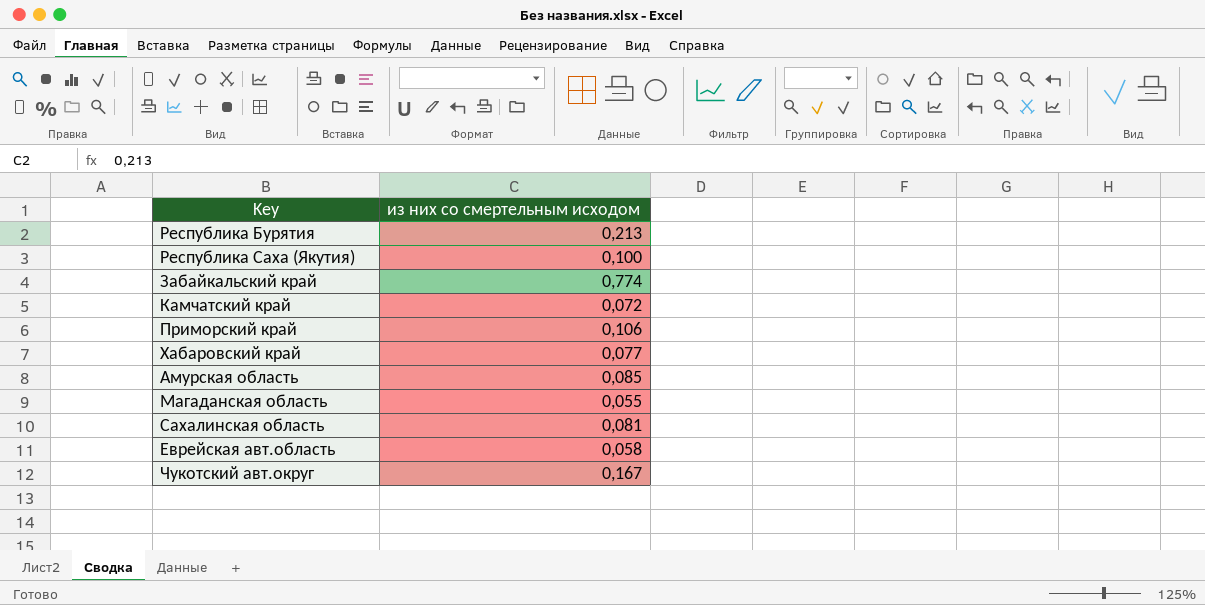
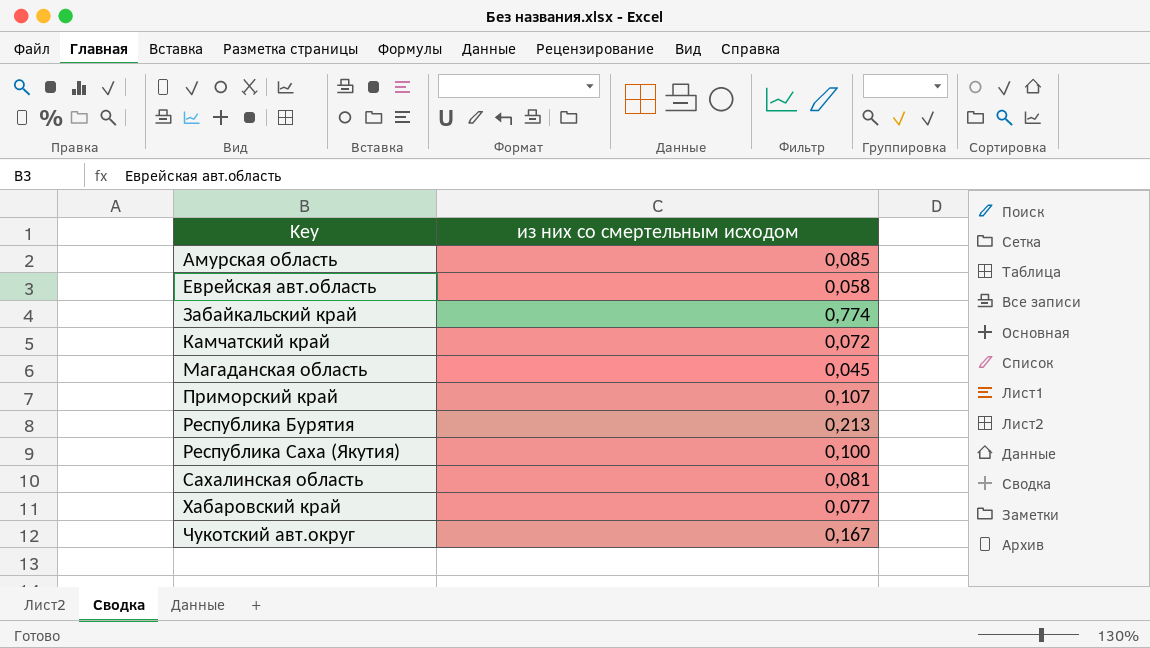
row order: none -> Key ascending
Магаданская область | из них со смертельным исходом: 0,055 -> 0,045
Приморский край | из них со смертельным исходом: 0,106 -> 0,107

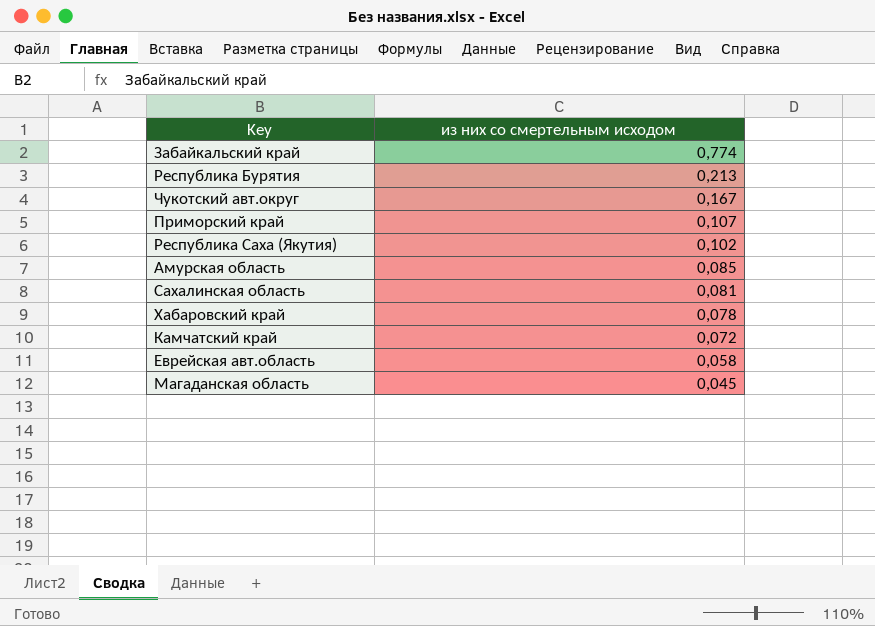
row order: Key ascending -> из них со смертельным исходом descending
Республика Саха (Якутия) | из них со смертельным исходом: 0,100 -> 0,102
Хабаровский край | из них со смертельным исходом: 0,077 -> 0,078

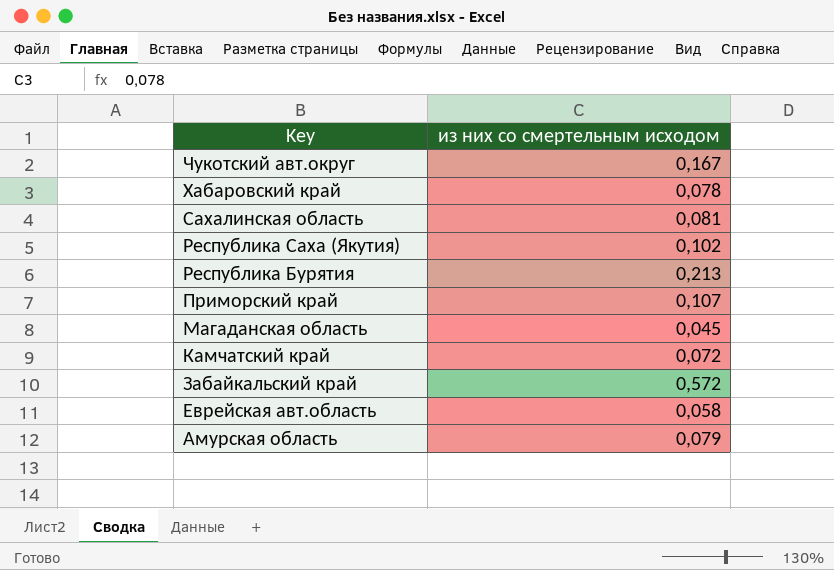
row order: из них со смертельным исходом descending -> Key descending
Забайкальский край | из них со смертельным исходом: 0,774 -> 0,572
Амурская область | из них со смертельным исходом: 0,085 -> 0,079

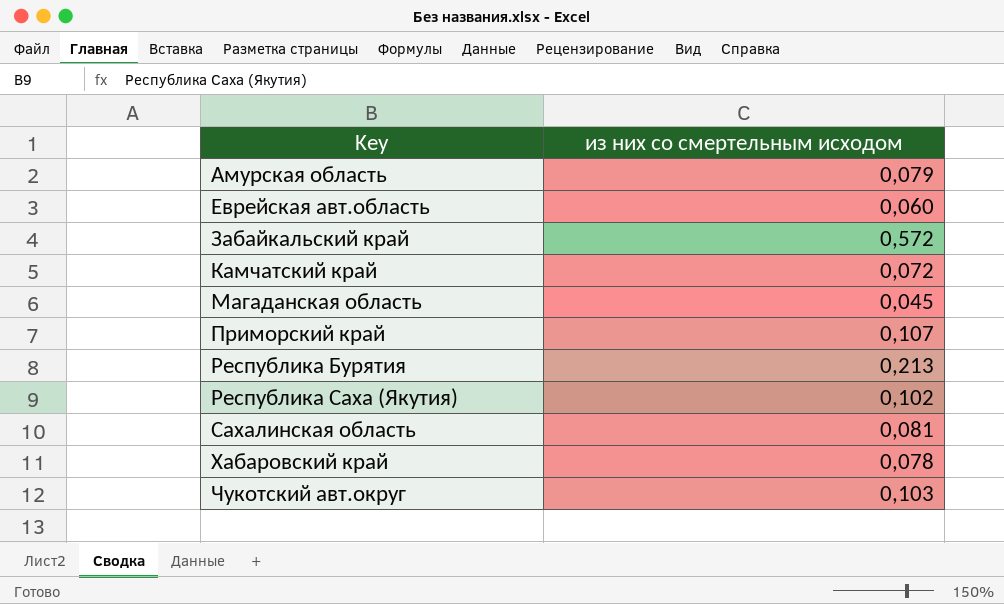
row order: Key descending -> Key ascending
Еврейская авт.область | из них со смертельным исходом: 0,058 -> 0,060
Чукотский авт.округ | из них со смертельным исходом: 0,167 -> 0,103

